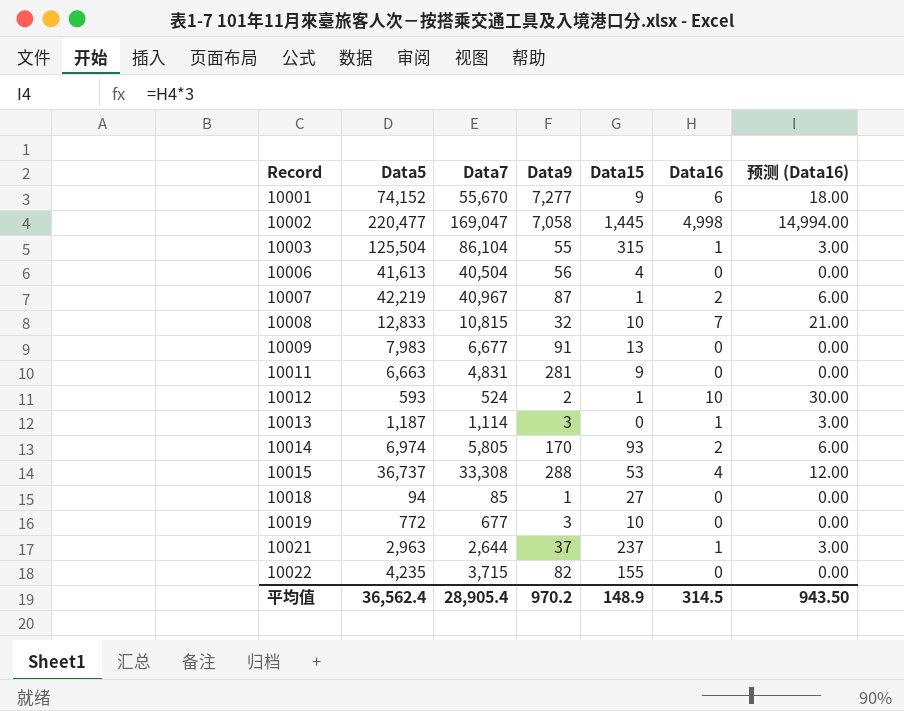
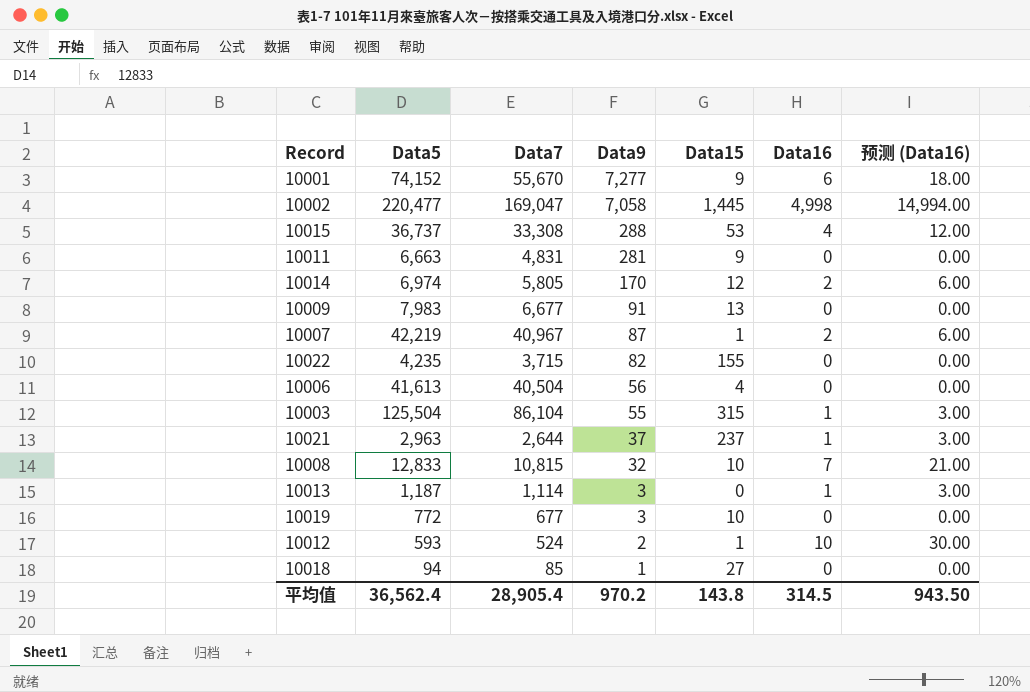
row order: Record ascending -> Data9 descending
10014 | Data15: 93 -> 12
平均值 | Data15: 148.9 -> 143.8

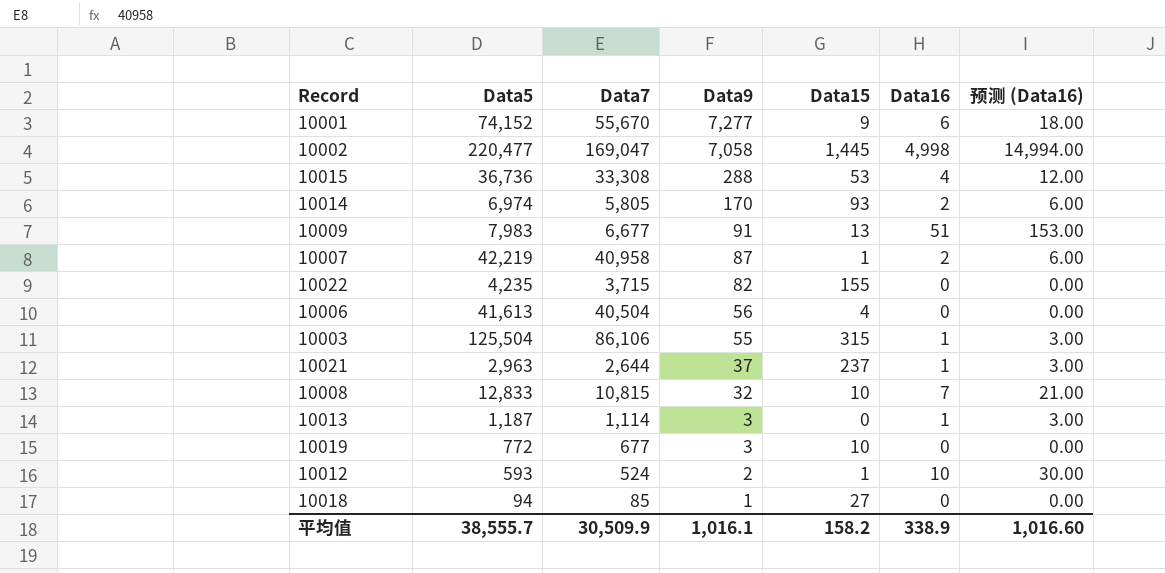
row 10011: 6,663 | 4,831 | 281 | 9 | 0 | 0.00 -> none
10015 | Data5: 36,737 -> 36,736
10014 | Data15: 12 -> 93
10009 | Data16: 0 -> 51
10009 | 预测 (Data16): 0.00 -> 153.00
10007 | Data7: 40,967 -> 40,958
10003 | Data7: 86,104 -> 86,106
平均值 | Data5: 36,562.4 -> 38,555.7
平均值 | Data7: 28,905.4 -> 30,509.9
平均值 | Data9: 970.2 -> 1,016.1
平均值 | Data15: 143.8 -> 158.2
平均值 | Data16: 314.5 -> 338.9
平均值 | 预测 (Data16): 943.50 -> 1,016.60

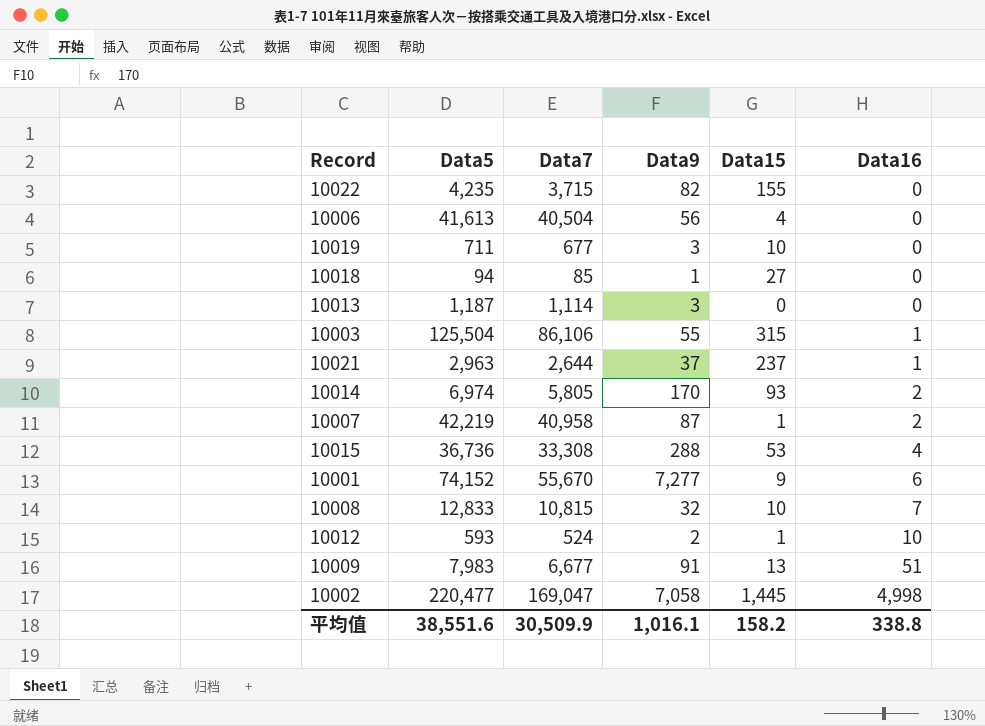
row order: Data9 descending -> Data16 ascending
column 预测 (Data16) | formula: [Data16] * 3 -> none
10019 | Data5: 772 -> 711
10013 | Data16: 1 -> 0
平均值 | Data5: 38,555.7 -> 38,551.6
平均值 | Data16: 338.9 -> 338.8

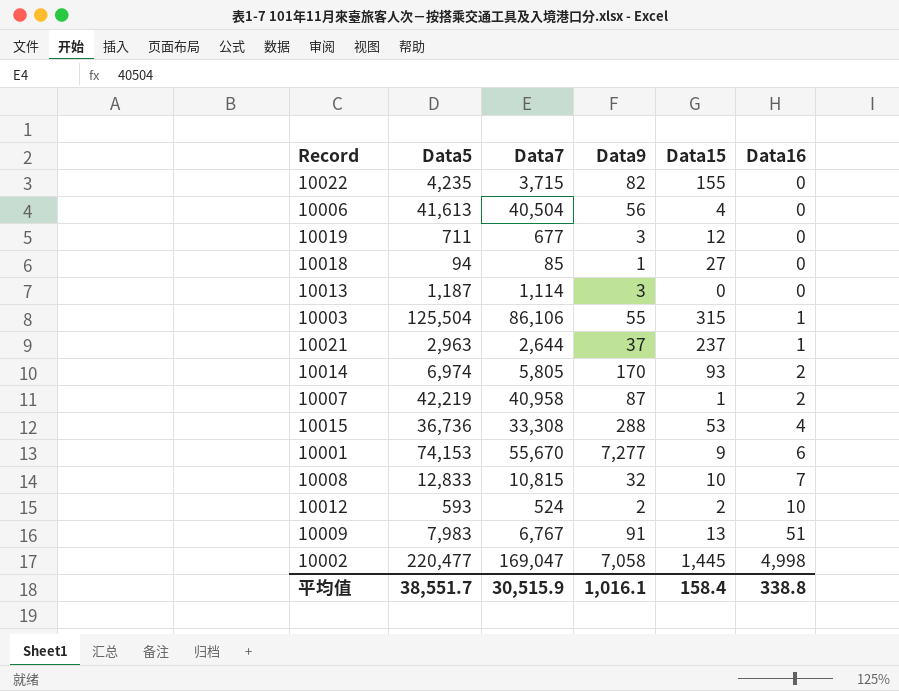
10019 | Data15: 10 -> 12
10001 | Data5: 74,152 -> 74,153
10012 | Data15: 1 -> 2
10009 | Data7: 6,677 -> 6,767
平均值 | Data5: 38,551.6 -> 38,551.7
平均值 | Data7: 30,509.9 -> 30,515.9
平均值 | Data15: 158.2 -> 158.4

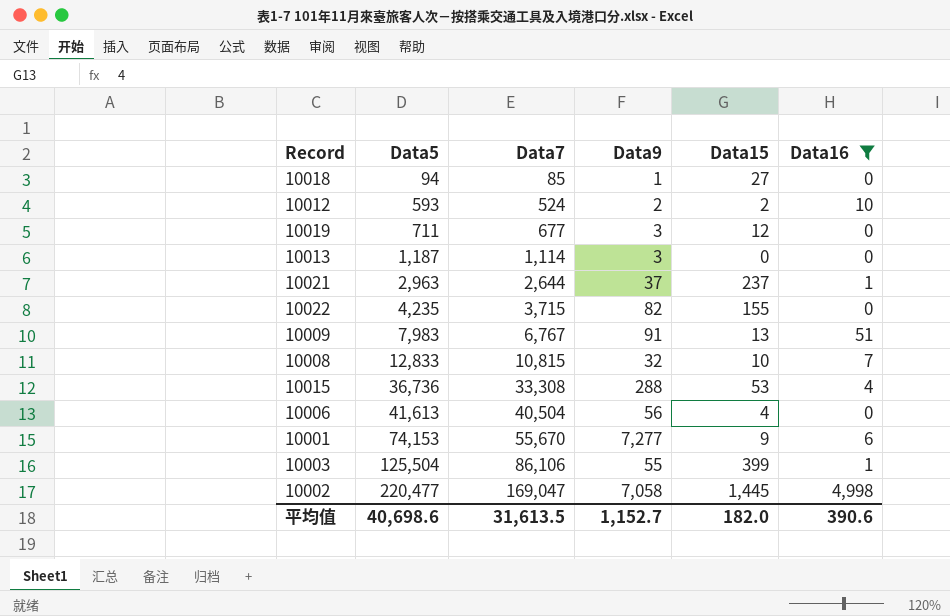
filter: none -> Data16 != 2
row order: Data16 ascending -> Data5 ascending
10003 | Data15: 315 -> 399
平均值 | Data5: 38,551.7 -> 40,698.6
平均值 | Data7: 30,515.9 -> 31,613.5
平均值 | Data9: 1,016.1 -> 1,152.7
平均值 | Data15: 158.4 -> 182.0
平均值 | Data16: 338.8 -> 390.6

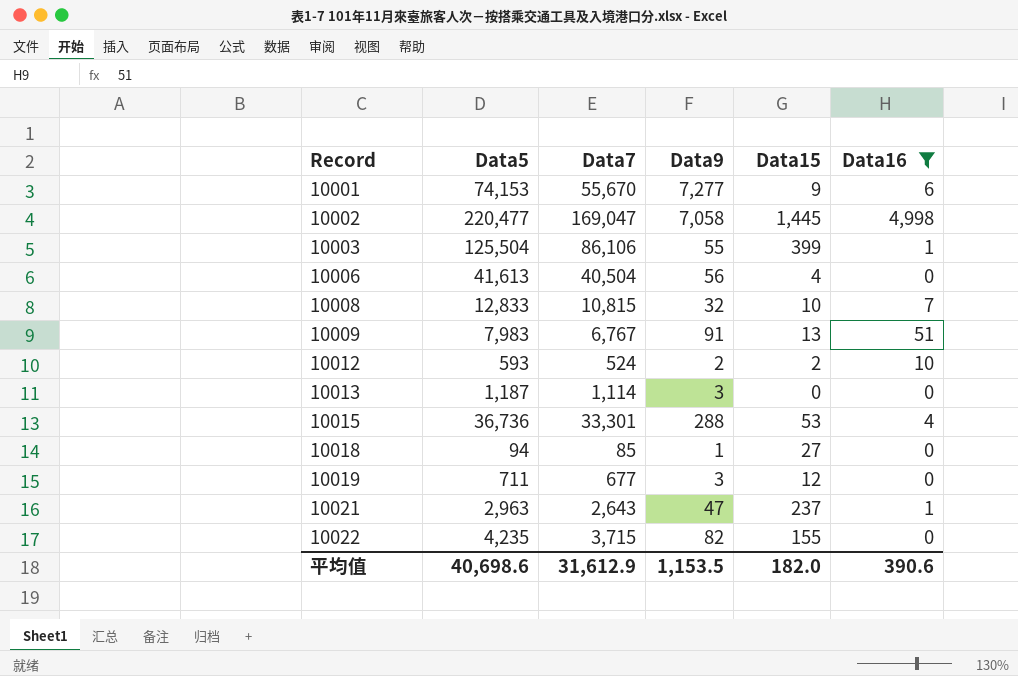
row order: Data5 ascending -> Record ascending
10015 | Data7: 33,308 -> 33,301
10021 | Data7: 2,644 -> 2,643
10021 | Data9: 37 -> 47
平均值 | Data7: 31,613.5 -> 31,612.9
平均值 | Data9: 1,152.7 -> 1,153.5

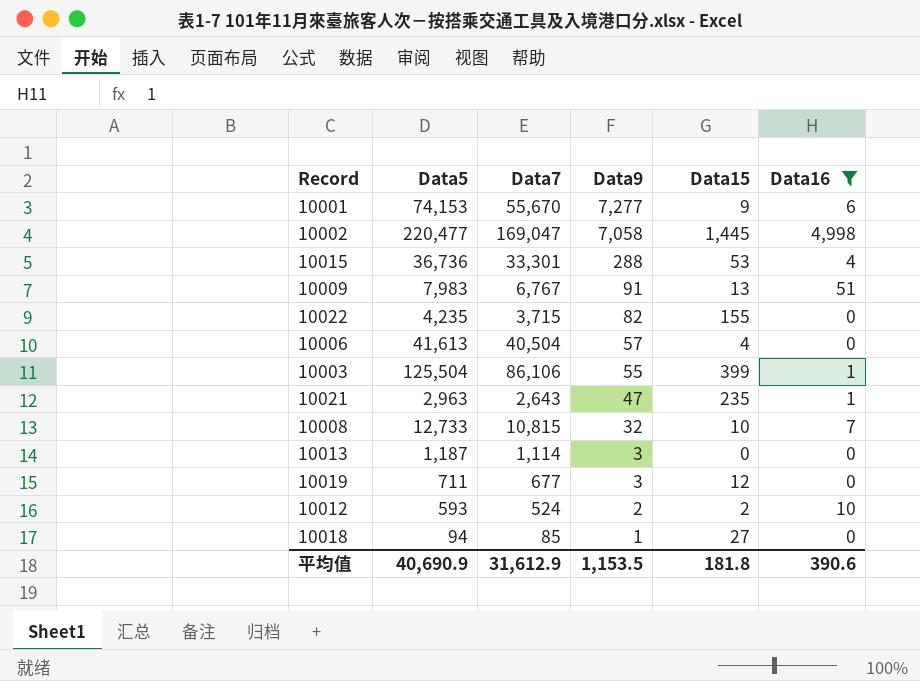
row order: Record ascending -> Data9 descending
10006 | Data9: 56 -> 57
10021 | Data15: 237 -> 235
10008 | Data5: 12,833 -> 12,733
平均值 | Data5: 40,698.6 -> 40,690.9
平均值 | Data15: 182.0 -> 181.8

